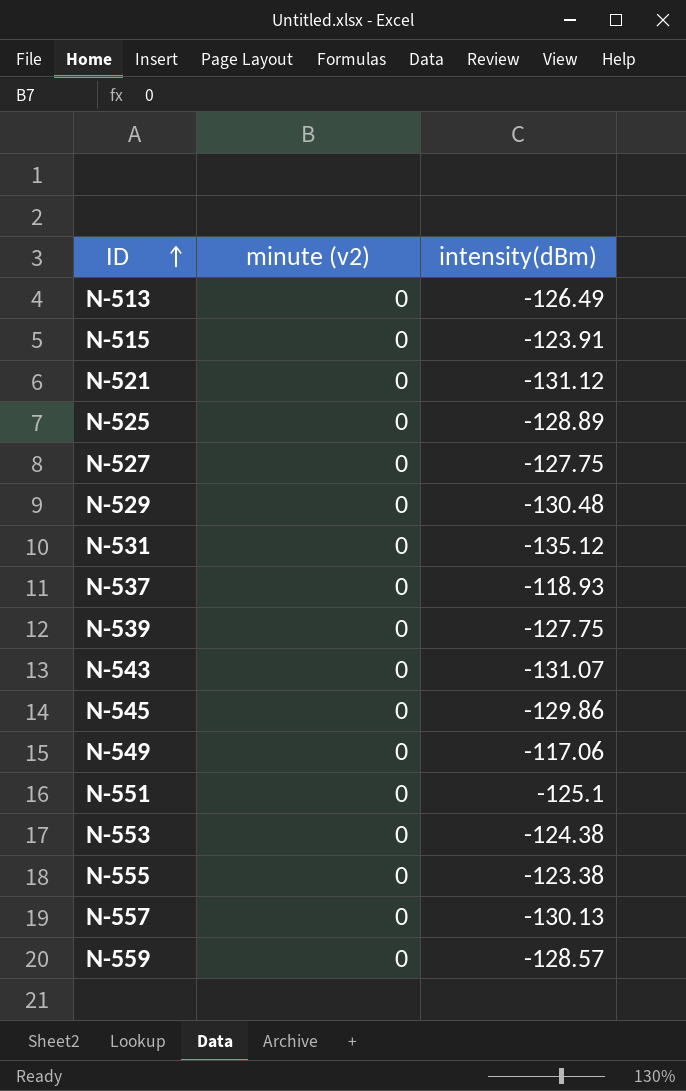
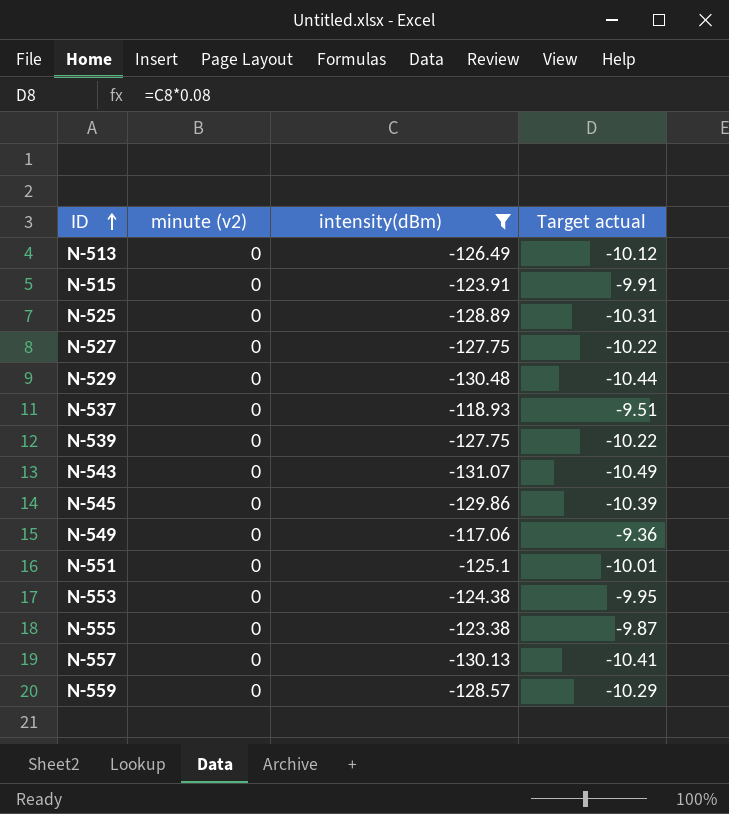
filter: none -> intensity(dBm) >= -131.07
column Target actual | formula: none -> [intensity(dBm)] * 0.08

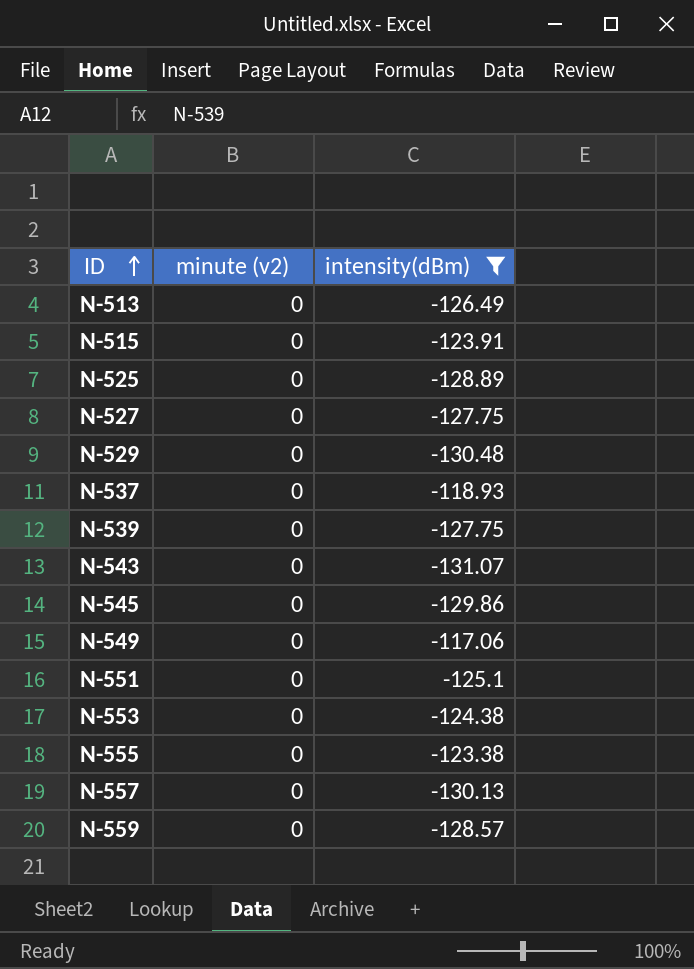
column Target actual | formula: [intensity(dBm)] * 0.08 -> none

